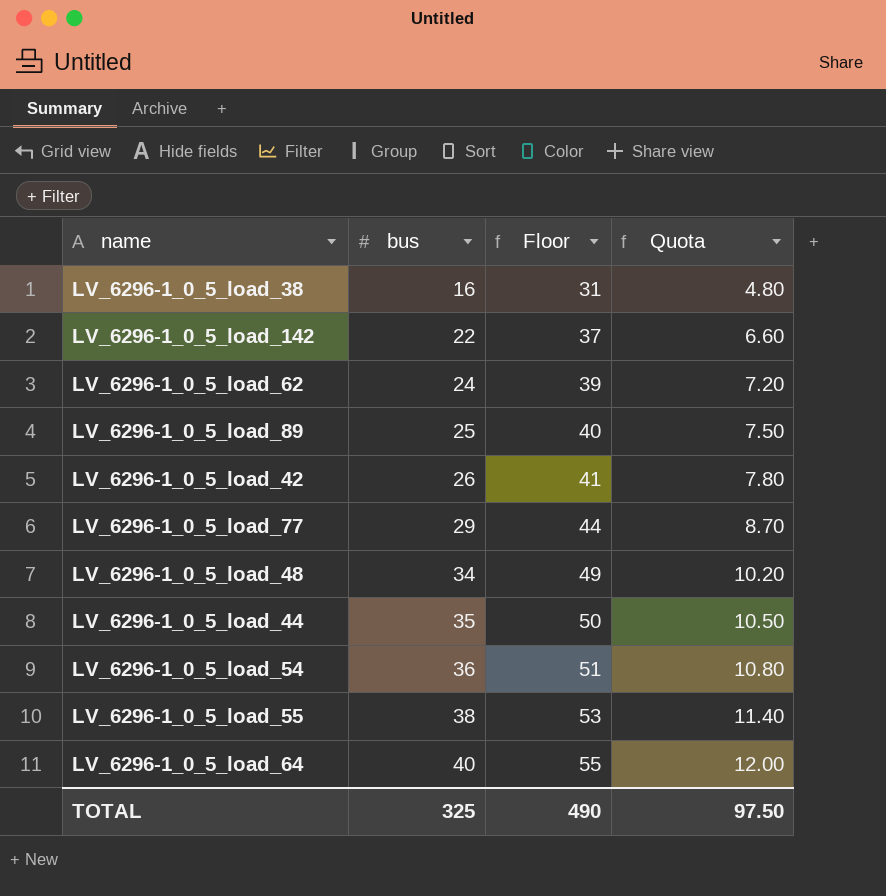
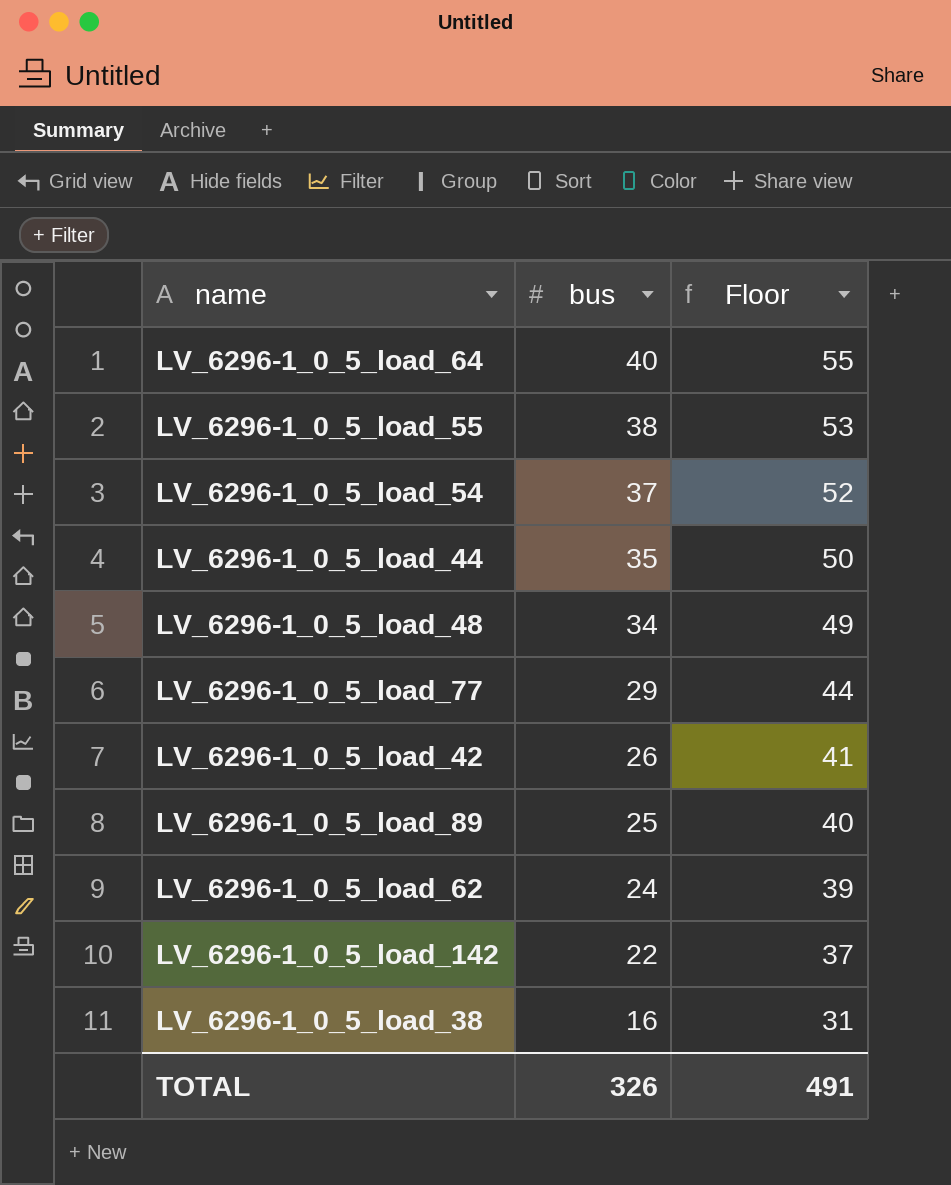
row order: bus ascending -> bus descending
column Quota | formula: [bus] * 0.3 -> none
LV_6296-1_0_5_load_54 | bus: 36 -> 37
LV_6296-1_0_5_load_54 | Floor: 51 -> 52
TOTAL | bus: 325 -> 326
TOTAL | Floor: 490 -> 491

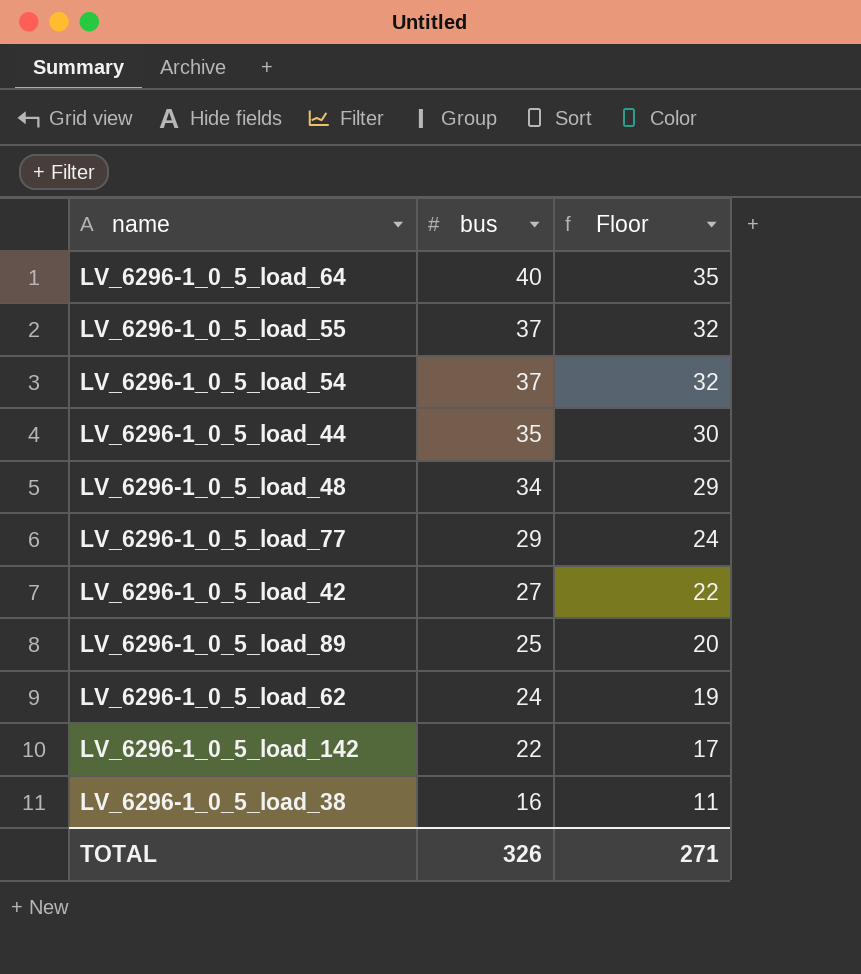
column Floor | formula: [bus] + 15 -> [bus] - 5
LV_6296-1_0_5_load_55 | bus: 38 -> 37
LV_6296-1_0_5_load_42 | bus: 26 -> 27
TOTAL | Floor: 491 -> 271

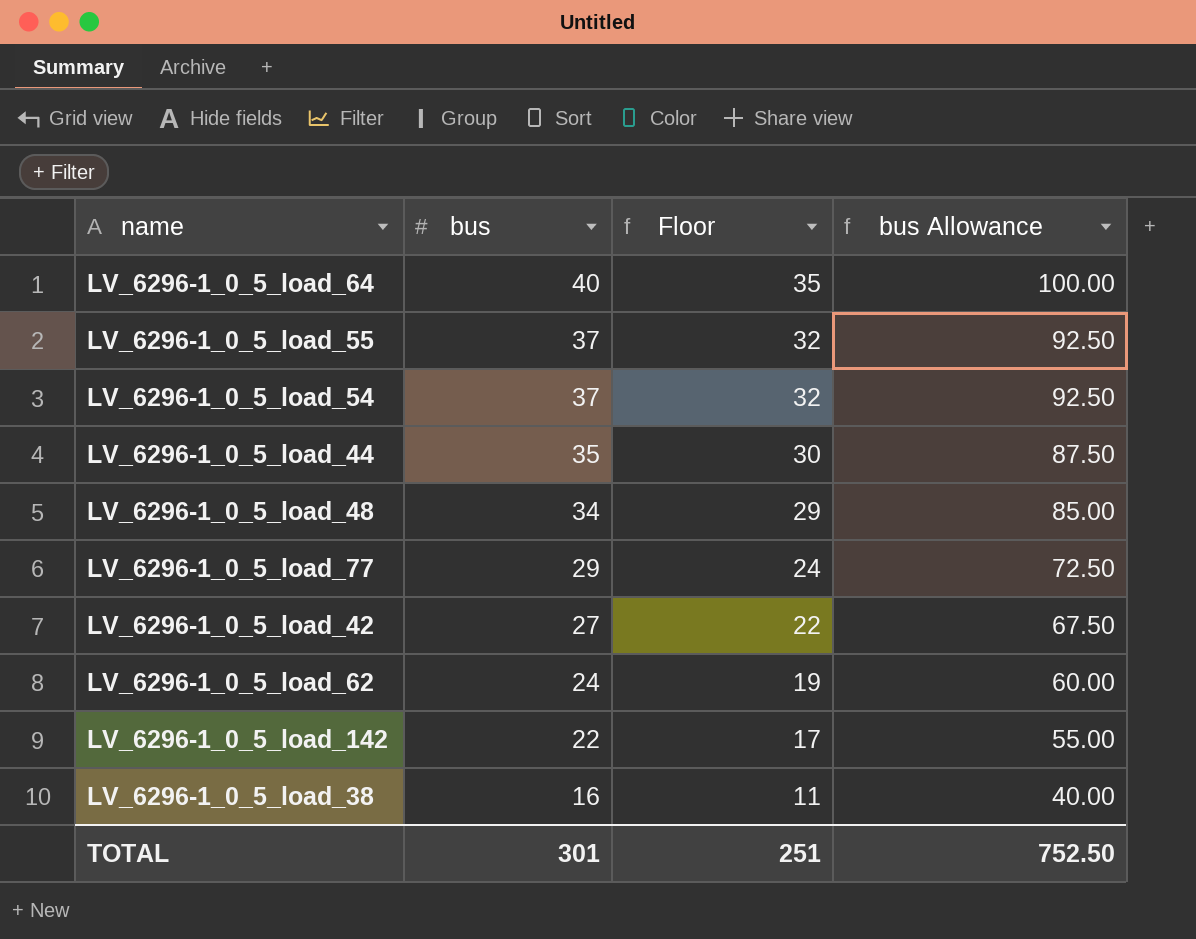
column bus Allowance | formula: none -> [bus] * 2.5
row LV_6296-1_0_5_load_89: 25 | 20 -> none
TOTAL | bus: 326 -> 301
TOTAL | Floor: 271 -> 251

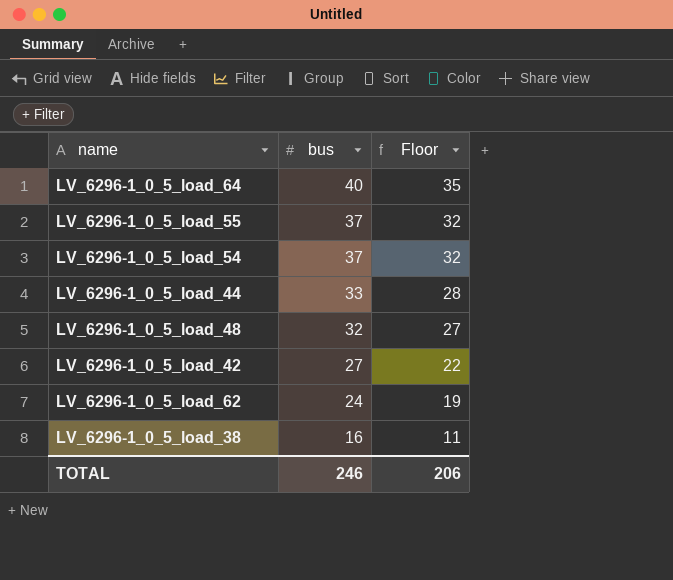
column bus Allowance | formula: [bus] * 2.5 -> none
row LV_6296-1_0_5_load_77: 29 | 24 | 72.50 -> none
row LV_6296-1_0_5_load_142: 22 | 17 | 55.00 -> none
LV_6296-1_0_5_load_44 | bus: 35 -> 33
LV_6296-1_0_5_load_44 | Floor: 30 -> 28
LV_6296-1_0_5_load_48 | bus: 34 -> 32
LV_6296-1_0_5_load_48 | Floor: 29 -> 27
TOTAL | bus: 301 -> 246
TOTAL | Floor: 251 -> 206

